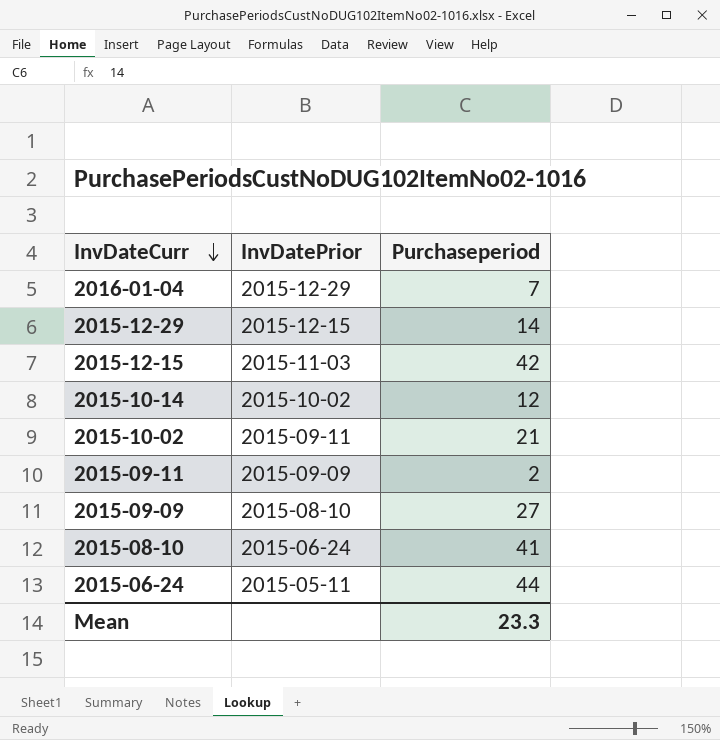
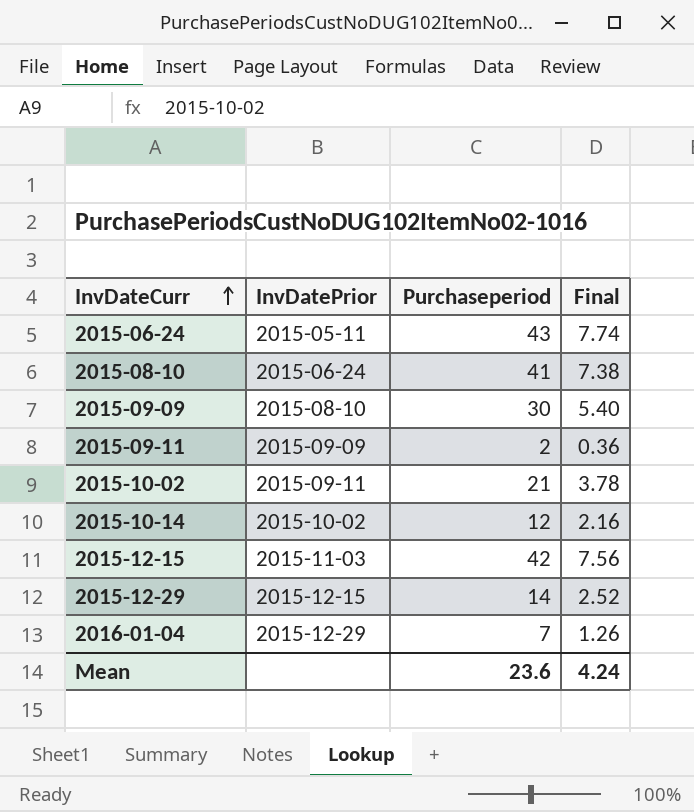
row order: InvDateCurr descending -> InvDateCurr ascending
column Final | formula: none -> [Purchaseperiod] * 0.18
2015-06-24 | Purchaseperiod: 44 -> 43
2015-09-09 | Purchaseperiod: 27 -> 30
Mean | Purchaseperiod: 23.3 -> 23.6

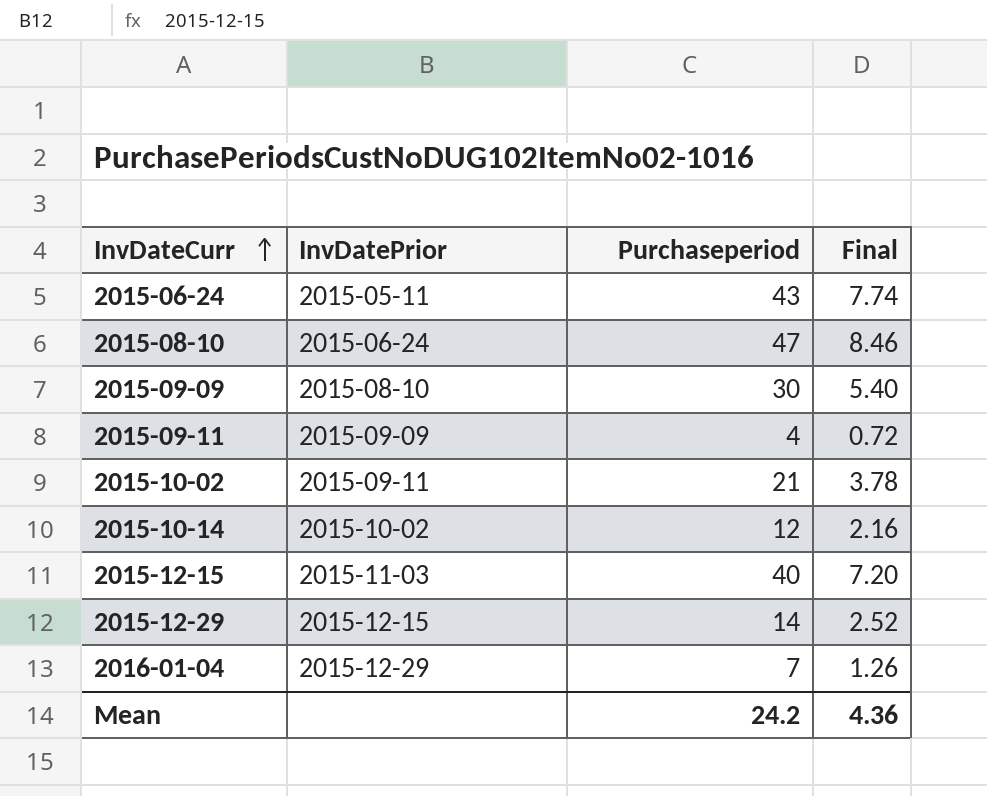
2015-08-10 | Purchaseperiod: 41 -> 47
2015-08-10 | Final: 7.38 -> 8.46
2015-09-11 | Purchaseperiod: 2 -> 4
2015-09-11 | Final: 0.36 -> 0.72
2015-12-15 | Purchaseperiod: 42 -> 40
2015-12-15 | Final: 7.56 -> 7.20
Mean | Purchaseperiod: 23.6 -> 24.2
Mean | Final: 4.24 -> 4.36

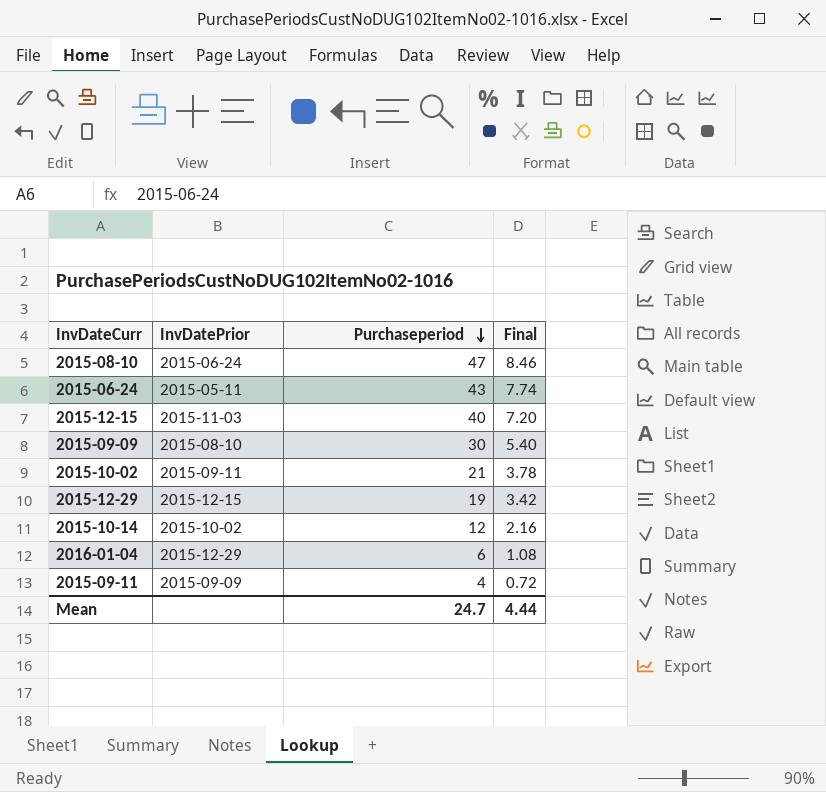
row order: InvDateCurr ascending -> Purchaseperiod descending
2015-12-29 | Purchaseperiod: 14 -> 19
2015-12-29 | Final: 2.52 -> 3.42
2016-01-04 | Purchaseperiod: 7 -> 6
2016-01-04 | Final: 1.26 -> 1.08
Mean | Purchaseperiod: 24.2 -> 24.7
Mean | Final: 4.36 -> 4.44

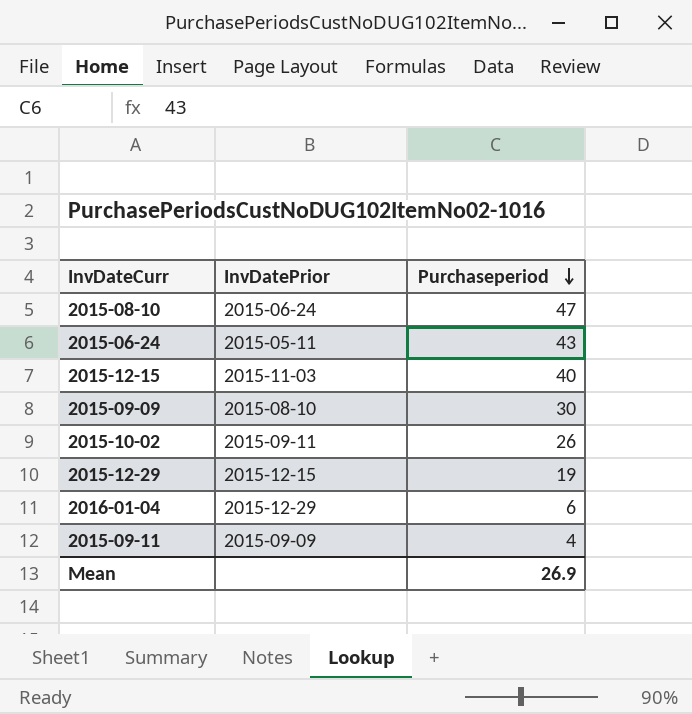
column Final | formula: [Purchaseperiod] * 0.18 -> none
row 2015-10-14: 2015-10-02 | 12 | 2.16 -> none
2015-10-02 | Purchaseperiod: 21 -> 26
Mean | Purchaseperiod: 24.7 -> 26.9

